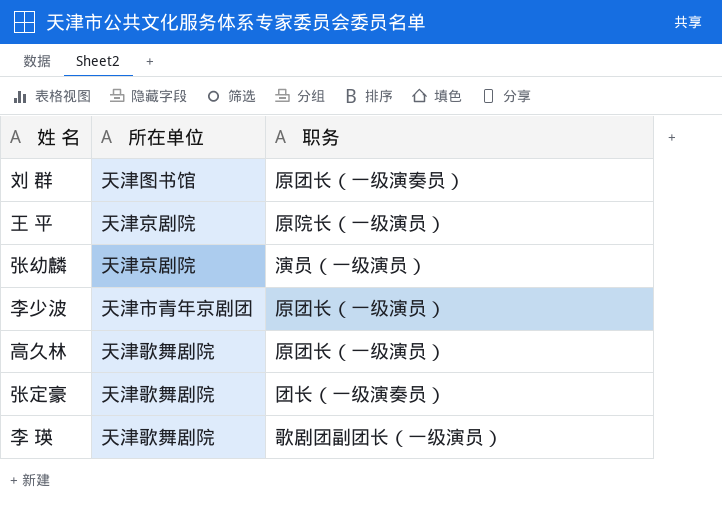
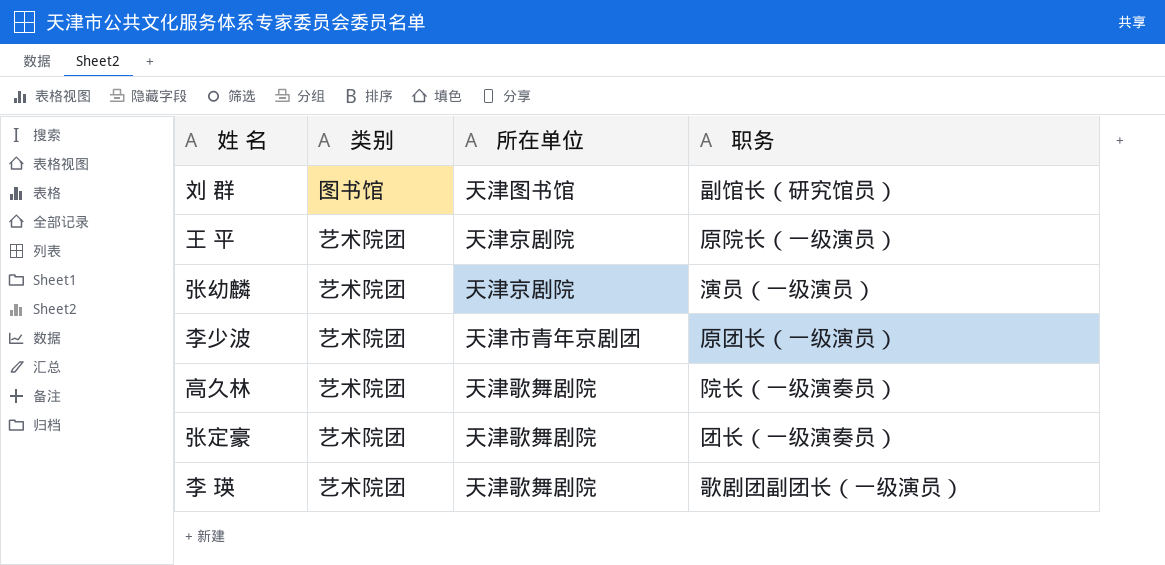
column 类别 | position: none -> 2
刘 群 | 职务: 原团长（一级演奏员） -> 副馆长（研究馆员）
高久林 | 职务: 原团长（一级演员） -> 院长（一级演奏员）

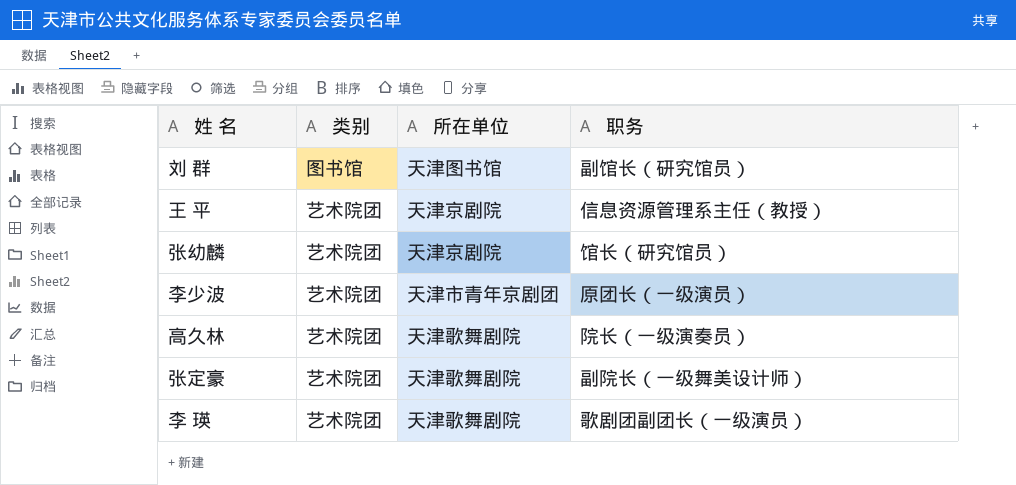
王 平 | 职务: 原院长（一级演员） -> 信息资源管理系主任（教授）
张幼麟 | 职务: 演员（一级演员） -> 馆长（研究馆员）
张定豪 | 职务: 团长（一级演奏员） -> 副院长（一级舞美设计师）

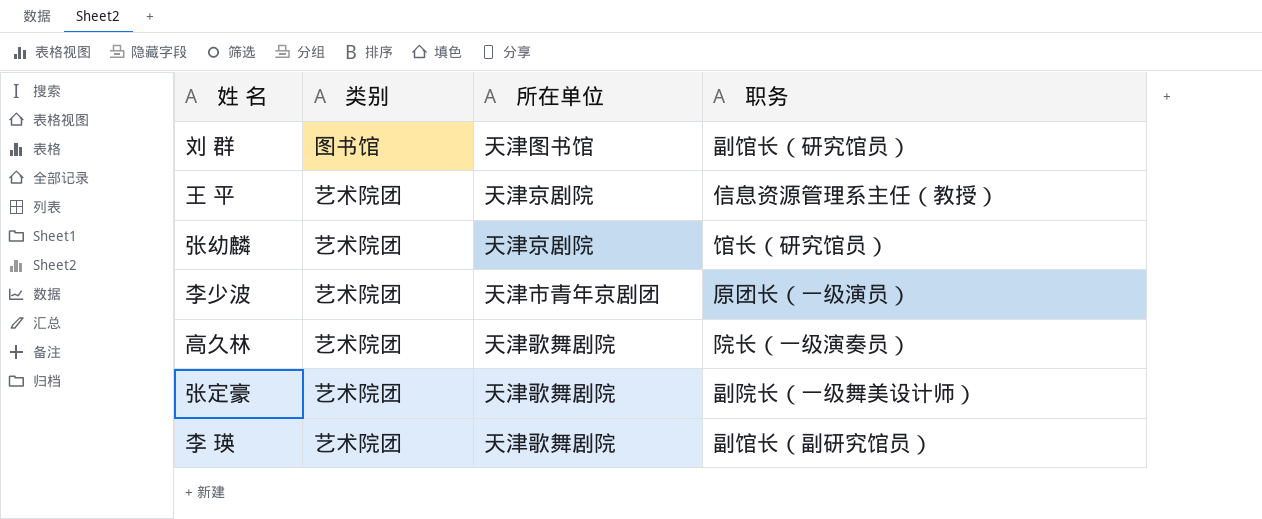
李 瑛 | 职务: 歌剧团副团长（一级演员） -> 副馆长（副研究馆员）

